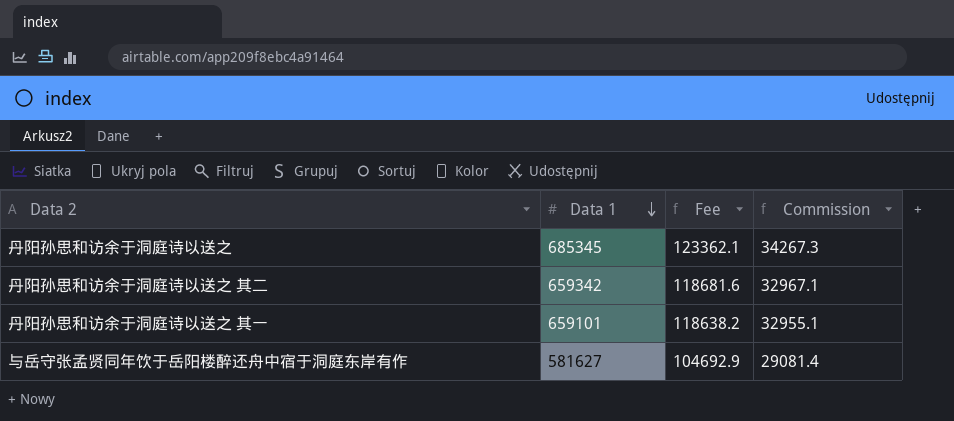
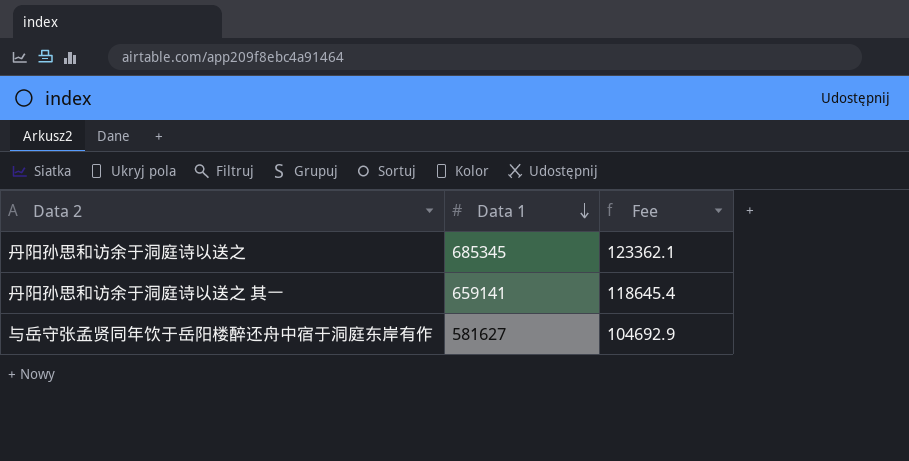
column Commission | formula: [Data 1] * 0.05 -> none
row 丹阳孙思和访余于洞庭诗以送之 其二: 659342 | 118681.6 | 32967.1 -> none
丹阳孙思和访余于洞庭诗以送之 其一 | Data 1: 659101 -> 659141
丹阳孙思和访余于洞庭诗以送之 其一 | Fee: 118638.2 -> 118645.4

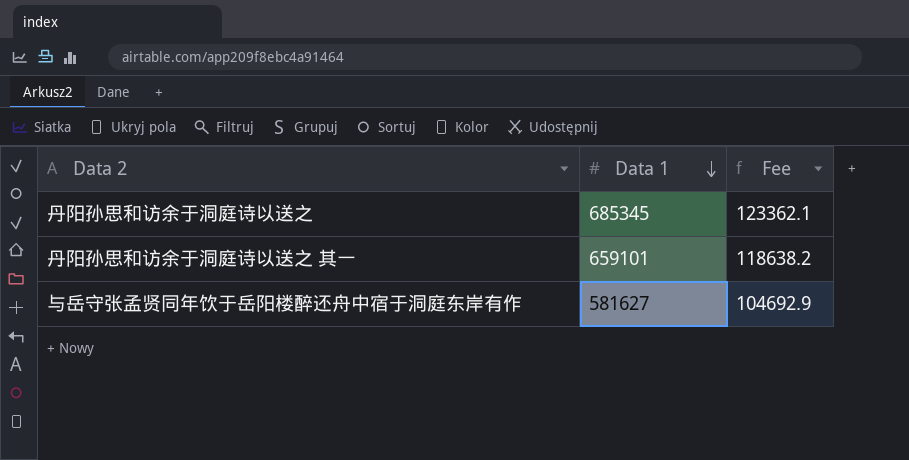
丹阳孙思和访余于洞庭诗以送之 其一 | Data 1: 659141 -> 659101
丹阳孙思和访余于洞庭诗以送之 其一 | Fee: 118645.4 -> 118638.2

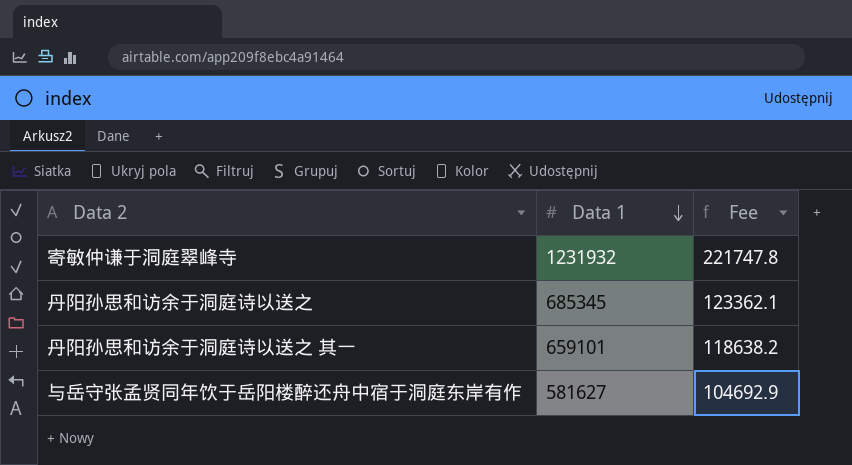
row 寄敏仲谦于洞庭翠峰寺: none -> 1231932 | 221747.8

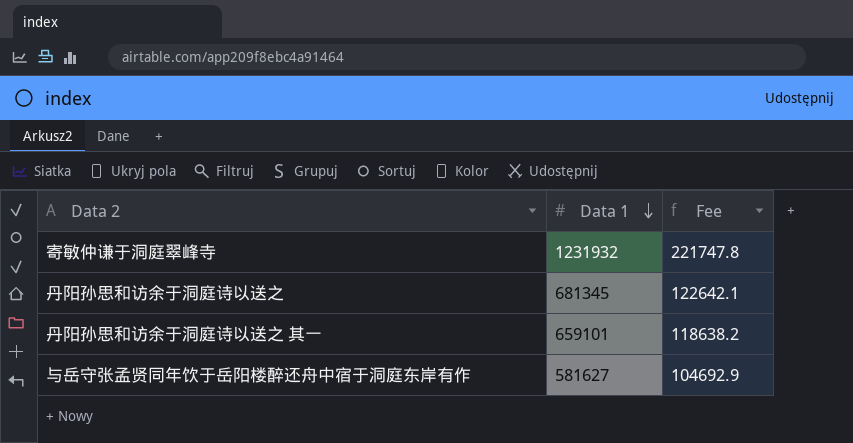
丹阳孙思和访余于洞庭诗以送之 | Data 1: 685345 -> 681345
丹阳孙思和访余于洞庭诗以送之 | Fee: 123362.1 -> 122642.1

